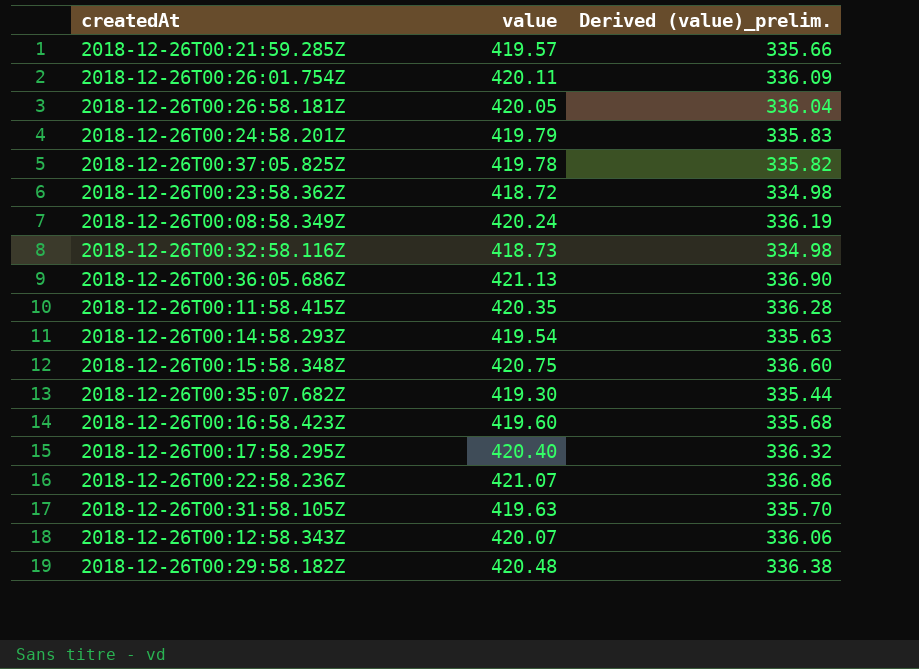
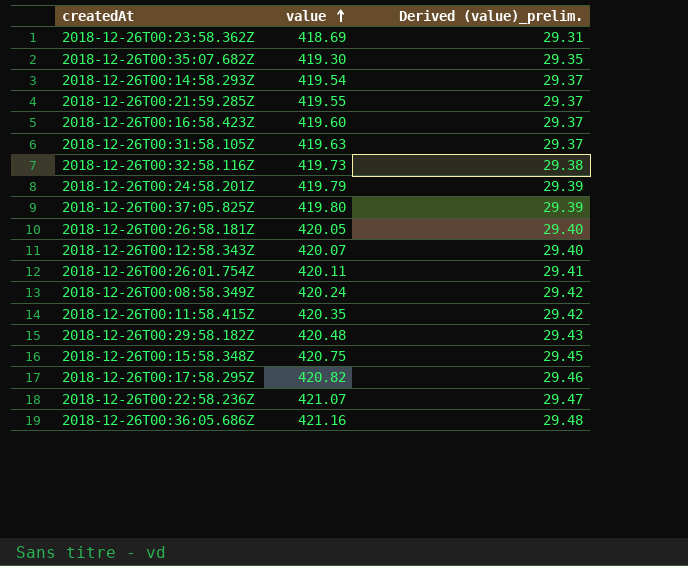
row order: none -> value ascending
column Derived (value)_prelim. | formula: [value] * 0.8 -> [value] * 0.07
2018-12-26T00:23:58.362Z | value: 418.72 -> 418.69
2018-12-26T00:21:59.285Z | value: 419.57 -> 419.55
2018-12-26T00:32:58.116Z | value: 418.73 -> 419.73
2018-12-26T00:37:05.825Z | value: 419.78 -> 419.80
2018-12-26T00:17:58.295Z | value: 420.40 -> 420.82
2018-12-26T00:36:05.686Z | value: 421.13 -> 421.16

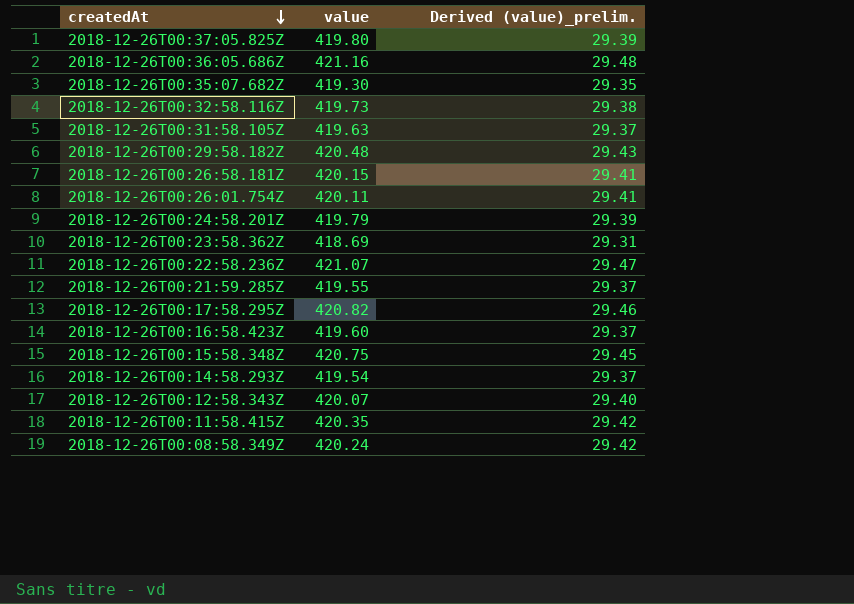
row order: value ascending -> createdAt descending
2018-12-26T00:26:58.181Z | value: 420.05 -> 420.15
2018-12-26T00:26:58.181Z | Derived (value)_prelim.: 29.40 -> 29.41

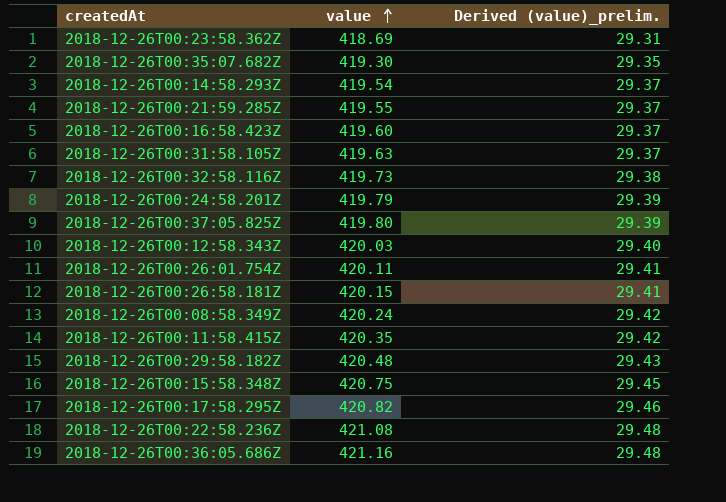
row order: createdAt descending -> value ascending
2018-12-26T00:12:58.343Z | value: 420.07 -> 420.03
2018-12-26T00:22:58.236Z | value: 421.07 -> 421.08
2018-12-26T00:22:58.236Z | Derived (value)_prelim.: 29.47 -> 29.48

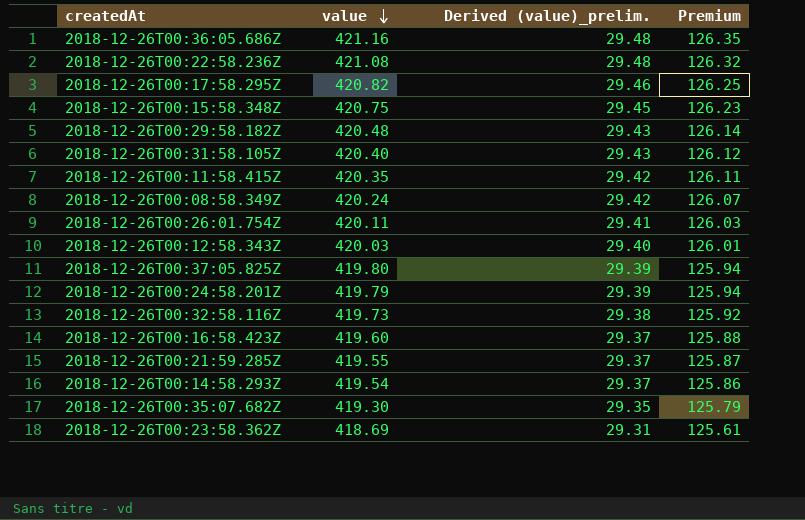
row order: value ascending -> value descending
column Premium | formula: none -> [value] * 0.3
row 2018-12-26T00:26:58.181Z: 420.15 | 29.41 -> none
2018-12-26T00:31:58.105Z | value: 419.63 -> 420.40
2018-12-26T00:31:58.105Z | Derived (value)_prelim.: 29.37 -> 29.43

